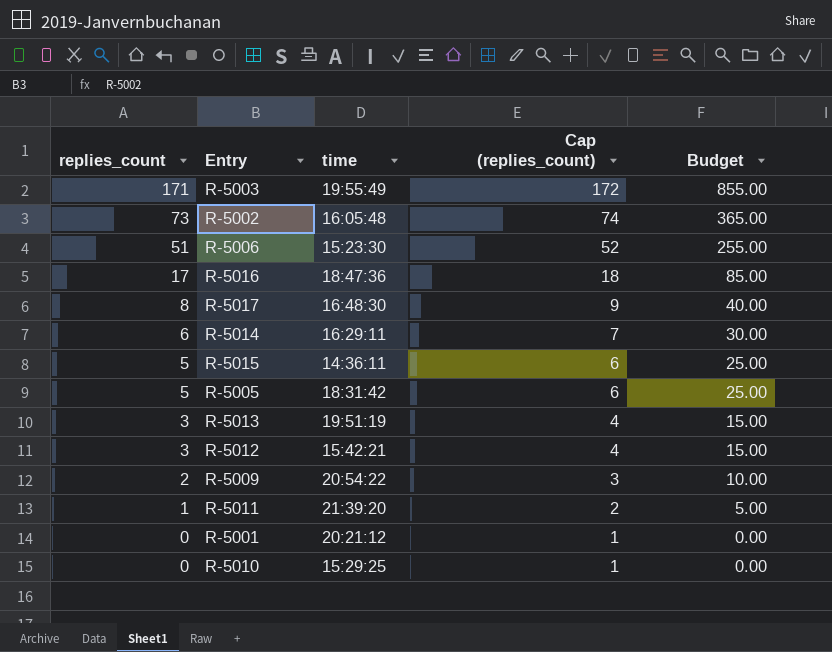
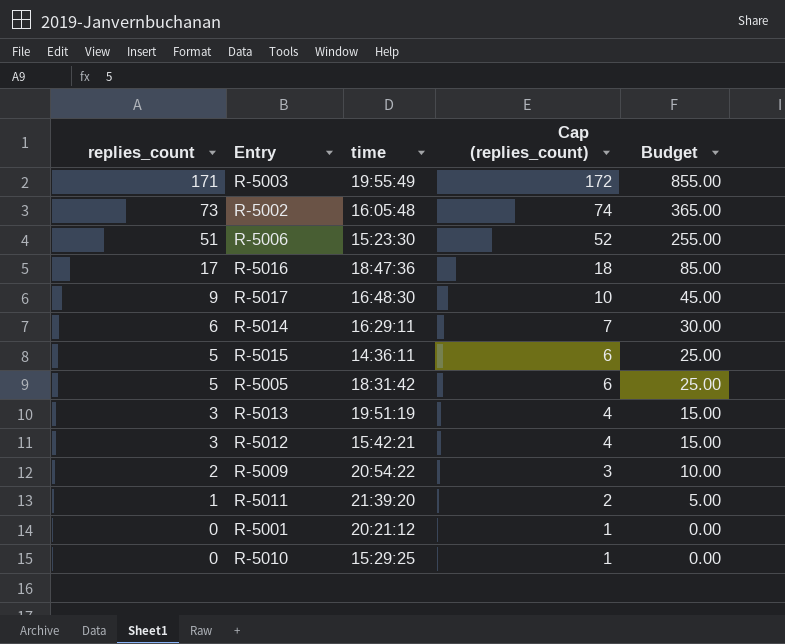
R-5017 | replies_count: 8 -> 9
R-5017 | Cap (replies_count): 9 -> 10
R-5017 | Budget: 40.00 -> 45.00

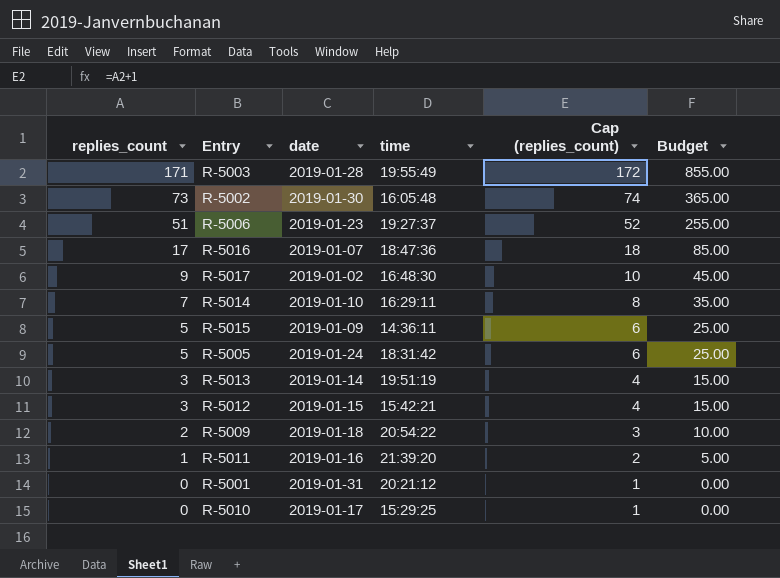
column date | position: none -> 3
R-5006 | time: 15:23:30 -> 19:27:37
R-5014 | replies_count: 6 -> 7
R-5014 | Cap (replies_count): 7 -> 8
R-5014 | Budget: 30.00 -> 35.00

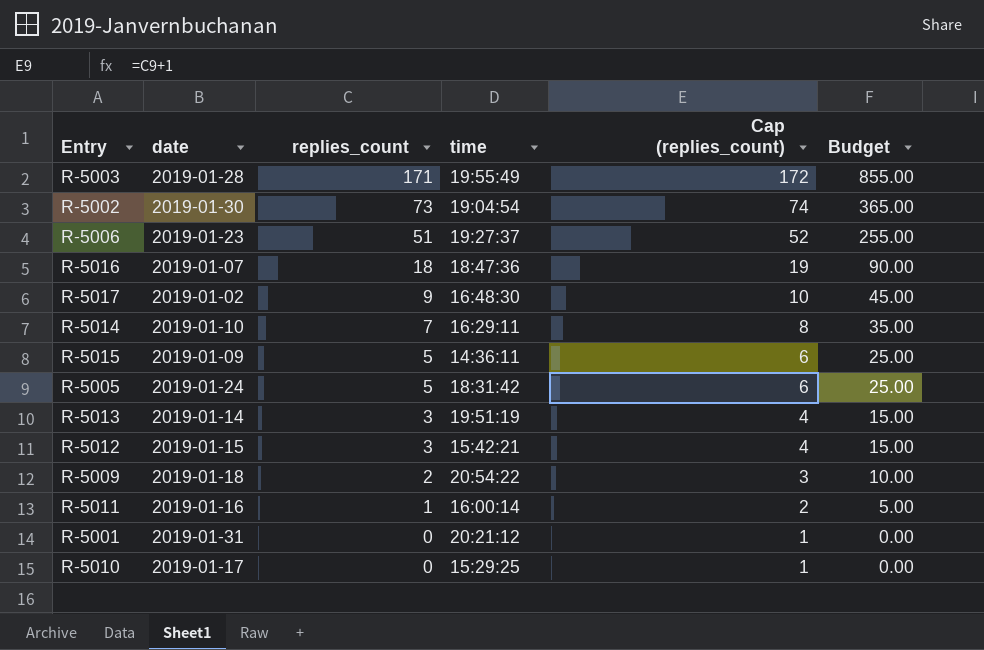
column replies_count | position: 1 -> 3
R-5002 | time: 16:05:48 -> 19:04:54
R-5016 | replies_count: 17 -> 18
R-5016 | Cap (replies_count): 18 -> 19
R-5016 | Budget: 85.00 -> 90.00
R-5011 | time: 21:39:20 -> 16:00:14

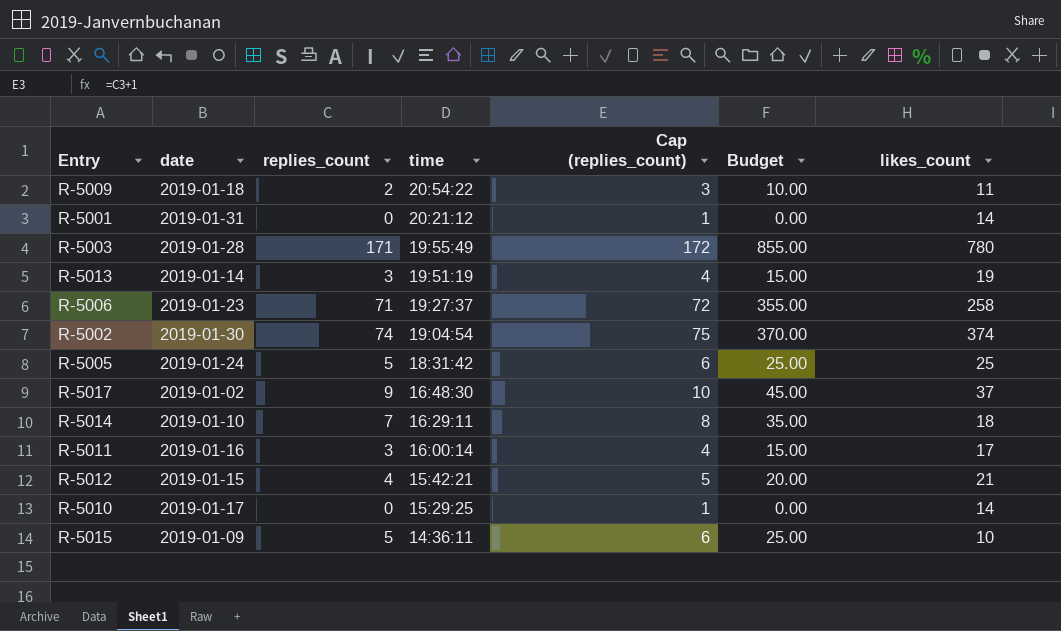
row order: replies_count descending -> time descending
column likes_count | position: none -> 7
row R-5016: 2019-01-07 | 18 | 18:47:36 | 19 | 90.00 -> none
R-5006 | replies_count: 51 -> 71
R-5006 | Cap (replies_count): 52 -> 72
R-5006 | Budget: 255.00 -> 355.00
R-5002 | replies_count: 73 -> 74
R-5002 | Cap (replies_count): 74 -> 75
R-5002 | Budget: 365.00 -> 370.00
R-5011 | replies_count: 1 -> 3
R-5011 | Cap (replies_count): 2 -> 4
R-5011 | Budget: 5.00 -> 15.00
R-5012 | replies_count: 3 -> 4
R-5012 | Cap (replies_count): 4 -> 5
R-5012 | Budget: 15.00 -> 20.00

